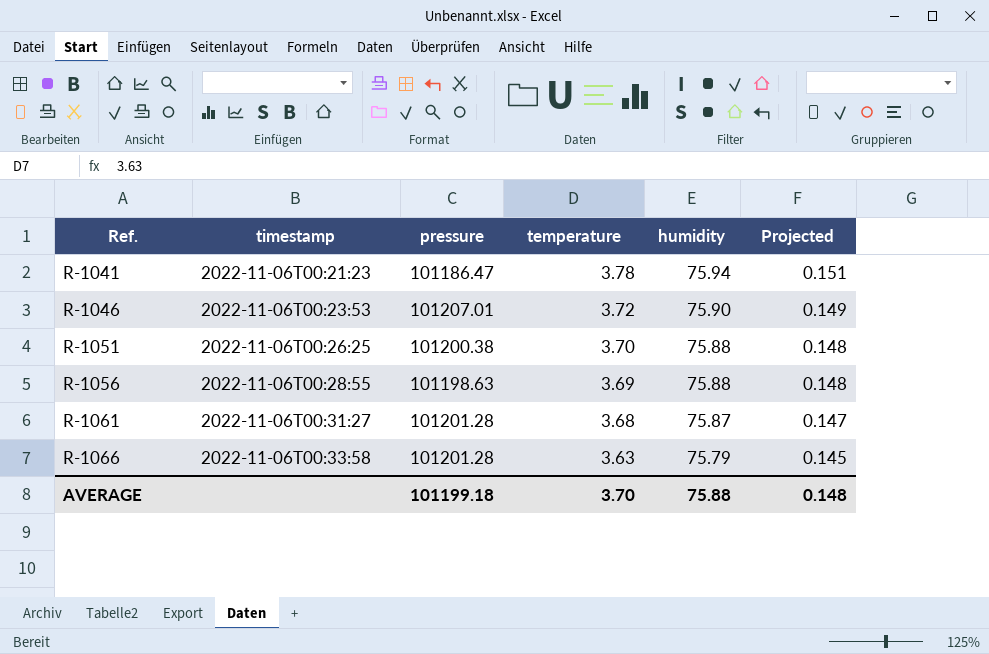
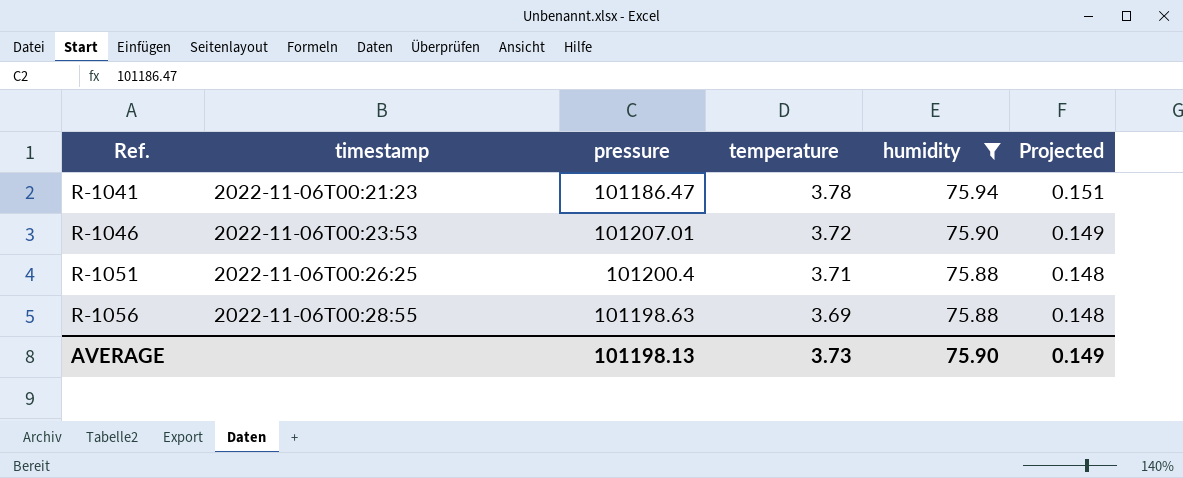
filter: none -> humidity >= 75.88
R-1051 | pressure: 101200.38 -> 101200.4
R-1051 | temperature: 3.70 -> 3.71
AVERAGE | pressure: 101199.18 -> 101198.13
AVERAGE | temperature: 3.70 -> 3.73
AVERAGE | humidity: 75.88 -> 75.90
AVERAGE | Projected: 0.148 -> 0.149

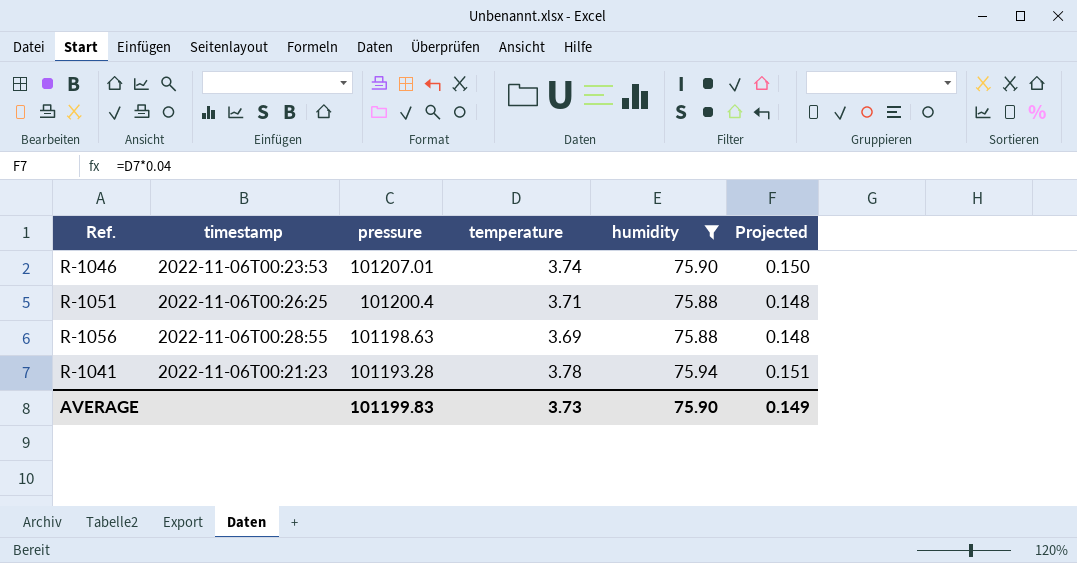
row order: Ref. ascending -> pressure descending
R-1046 | temperature: 3.72 -> 3.74
R-1046 | Projected: 0.149 -> 0.150
R-1041 | pressure: 101186.47 -> 101193.28
AVERAGE | pressure: 101198.13 -> 101199.83

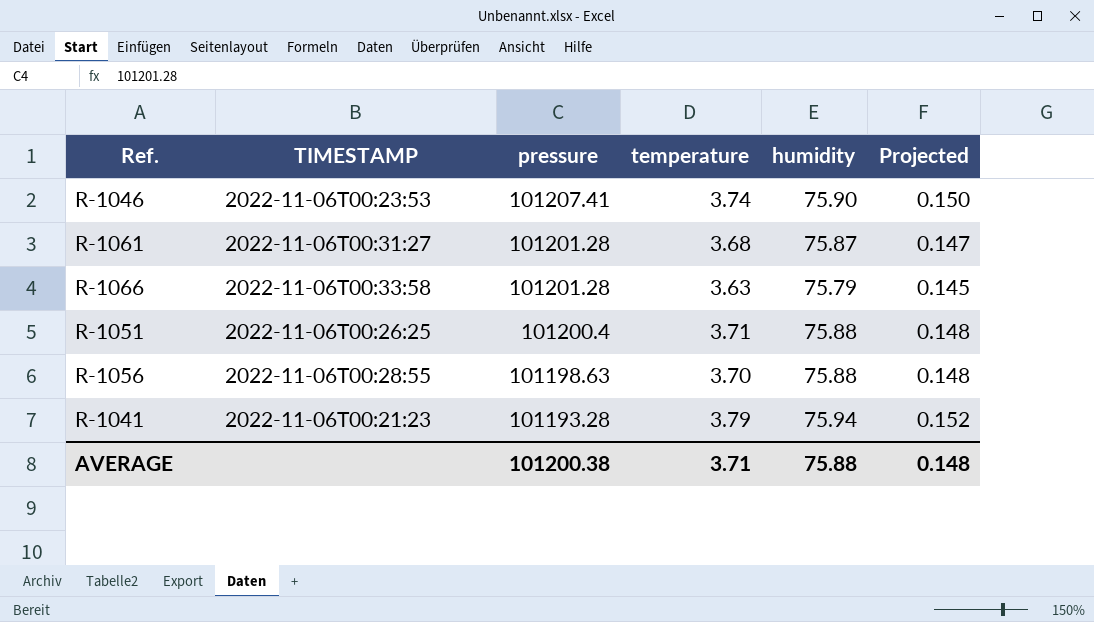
filter: humidity >= 75.88 -> none
column name: timestamp -> TIMESTAMP
R-1046 | pressure: 101207.01 -> 101207.41
R-1056 | temperature: 3.69 -> 3.70
R-1041 | temperature: 3.78 -> 3.79
R-1041 | Projected: 0.151 -> 0.152
AVERAGE | pressure: 101199.83 -> 101200.38
AVERAGE | temperature: 3.73 -> 3.71
AVERAGE | humidity: 75.90 -> 75.88
AVERAGE | Projected: 0.149 -> 0.148

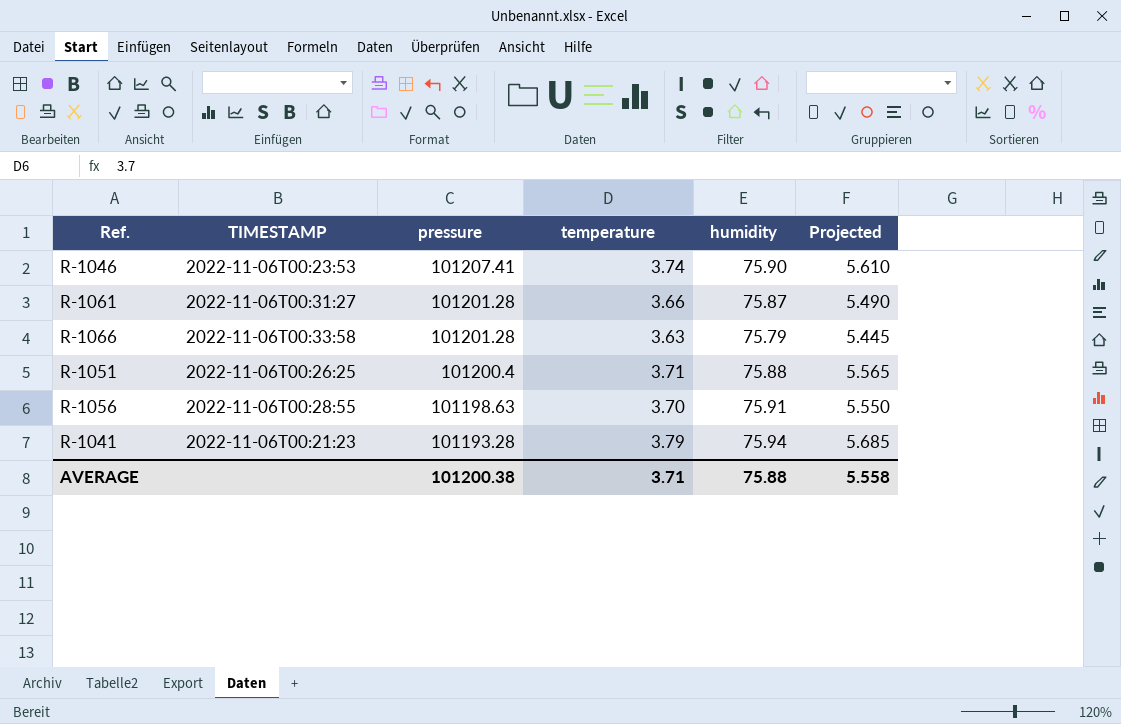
column Projected | formula: [temperature] * 0.04 -> [temperature] * 1.5
R-1061 | temperature: 3.68 -> 3.66
R-1056 | humidity: 75.88 -> 75.91
AVERAGE | Projected: 0.148 -> 5.558

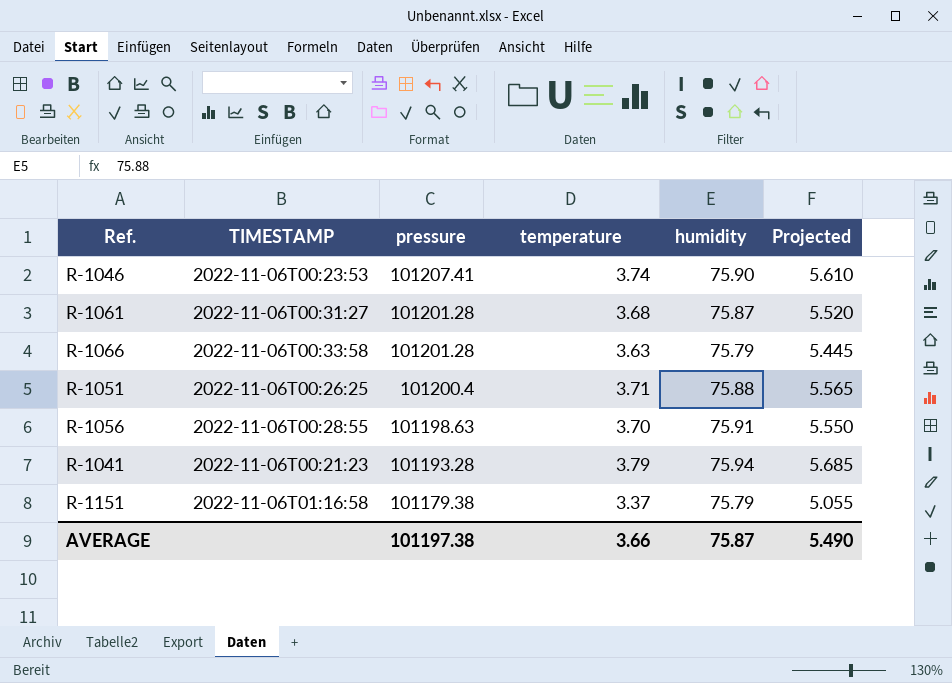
R-1061 | temperature: 3.66 -> 3.68
R-1061 | Projected: 5.490 -> 5.520
row R-1151: none -> 2022-11-06T01:16:58 | 101179.38 | 3.37 | 75.79 | 5.055
AVERAGE | pressure: 101200.38 -> 101197.38
AVERAGE | temperature: 3.71 -> 3.66
AVERAGE | humidity: 75.88 -> 75.87
AVERAGE | Projected: 5.558 -> 5.490

